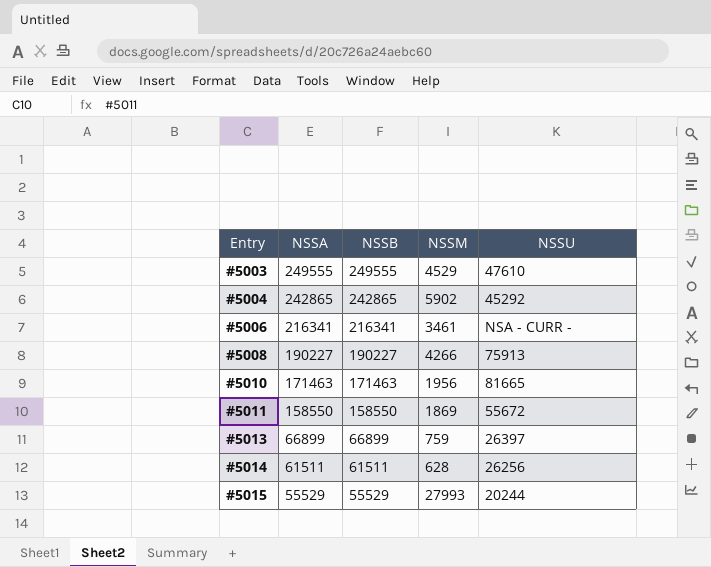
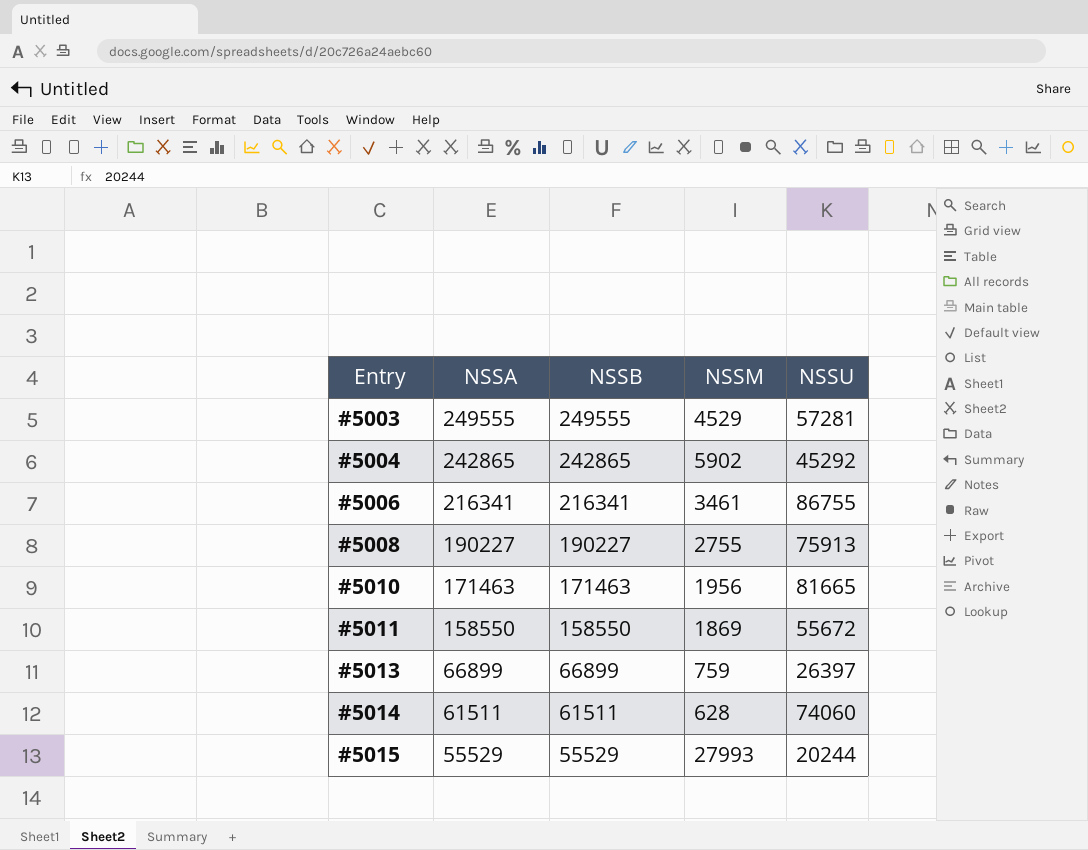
#5003 | NSSU: 47610 -> 57281
#5006 | NSSU: NSA - CURR - -> 86755
#5008 | NSSM: 4266 -> 2755
#5014 | NSSU: 26256 -> 74060

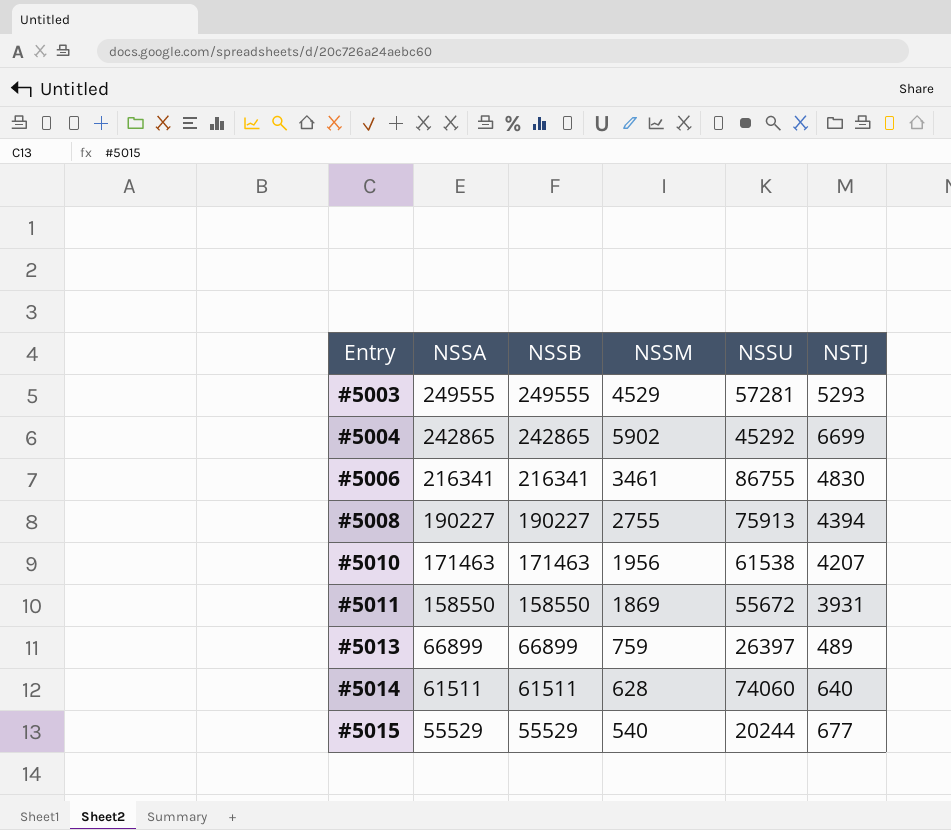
column NSTJ | position: none -> 6
#5010 | NSSU: 81665 -> 61538
#5015 | NSSM: 27993 -> 540

